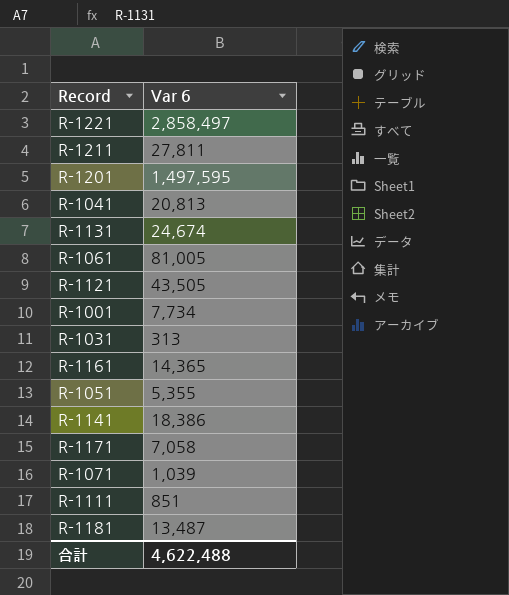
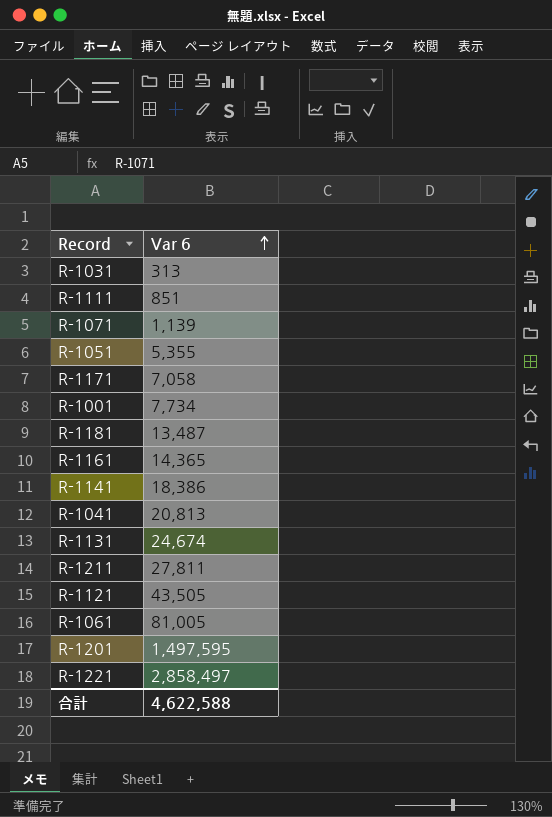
row order: none -> Var 6 ascending
R-1071 | Var 6: 1,039 -> 1,139
合計 | Var 6: 4,622,488 -> 4,622,588

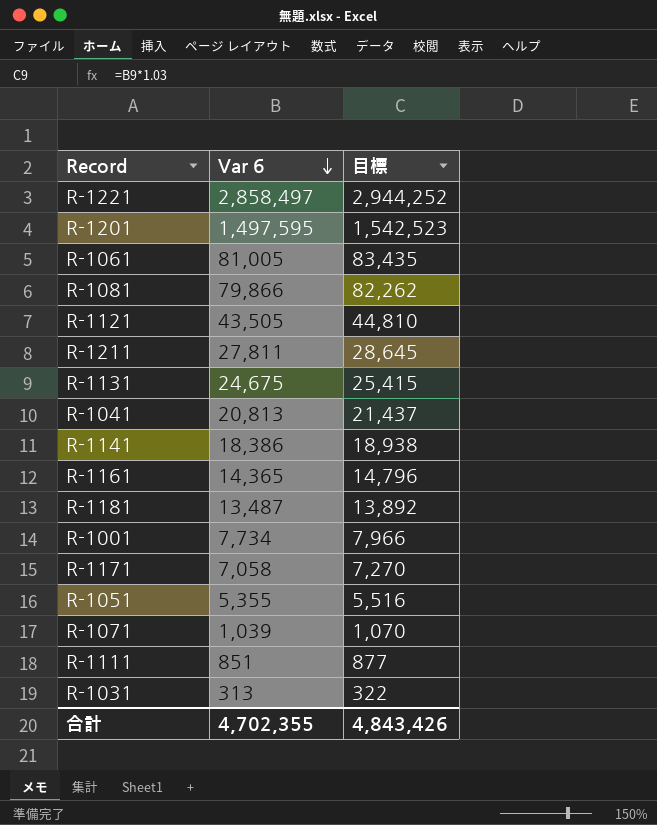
row order: Var 6 ascending -> Var 6 descending
column 目標 | formula: none -> [Var 6] * 1.03
row R-1081: none -> 79,866 | 82,262
R-1131 | Var 6: 24,674 -> 24,675
R-1071 | Var 6: 1,139 -> 1,039
合計 | Var 6: 4,622,588 -> 4,702,355

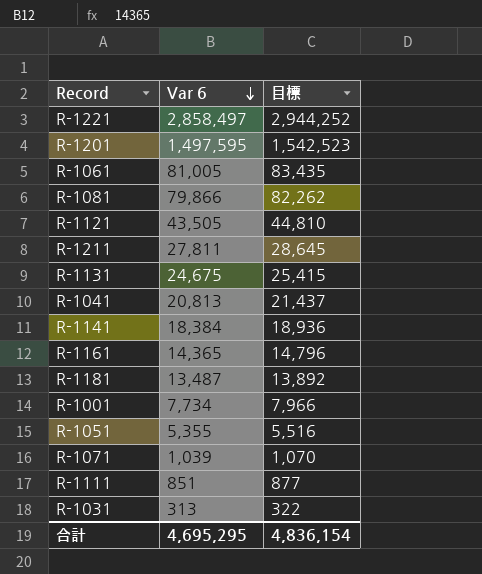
row R-1171: 7,058 | 7,270 -> none
R-1141 | Var 6: 18,386 -> 18,384
R-1141 | 目標: 18,938 -> 18,936
合計 | Var 6: 4,702,355 -> 4,695,295
合計 | 目標: 4,843,426 -> 4,836,154

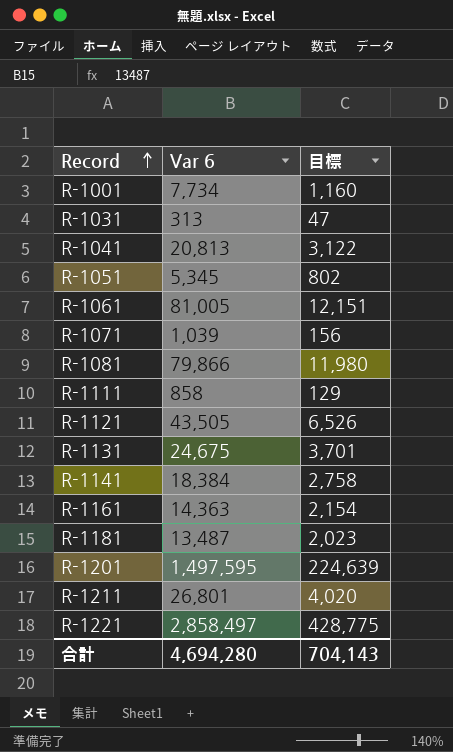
row order: Var 6 descending -> Record ascending
column 目標 | formula: [Var 6] * 1.03 -> [Var 6] * 0.15
R-1051 | Var 6: 5,355 -> 5,345
R-1111 | Var 6: 851 -> 858
R-1161 | Var 6: 14,365 -> 14,363
R-1211 | Var 6: 27,811 -> 26,801
合計 | Var 6: 4,695,295 -> 4,694,280
合計 | 目標: 4,836,154 -> 704,143

